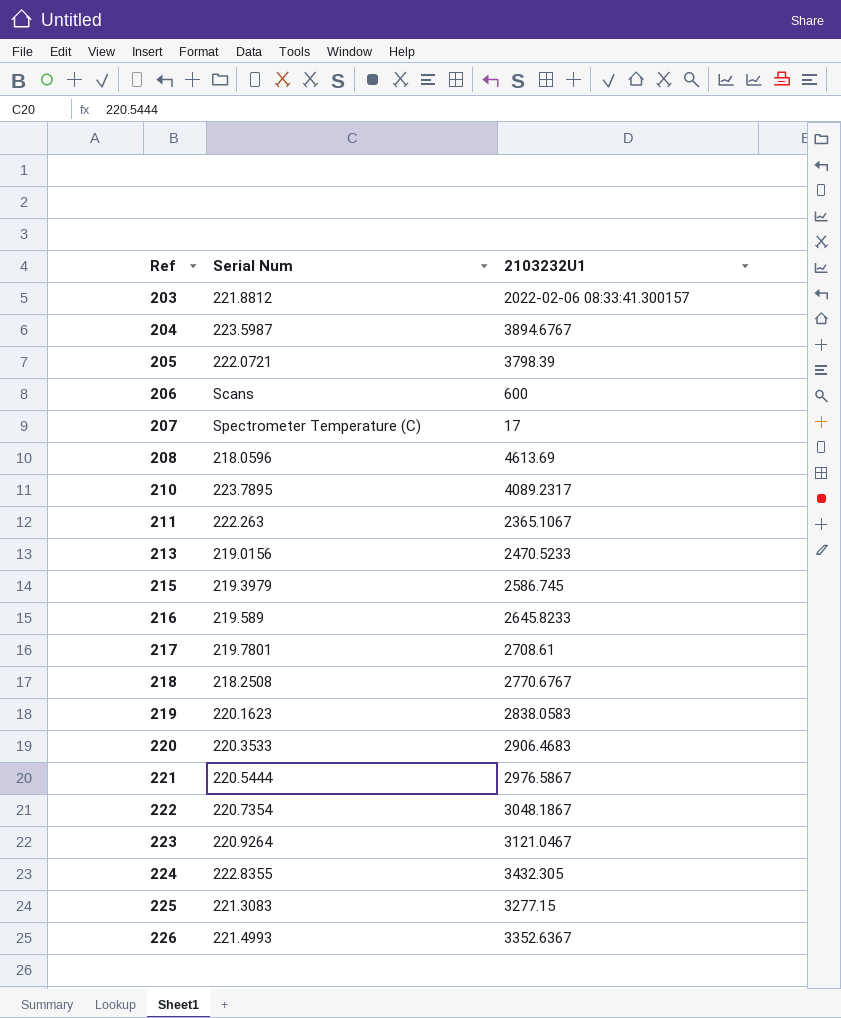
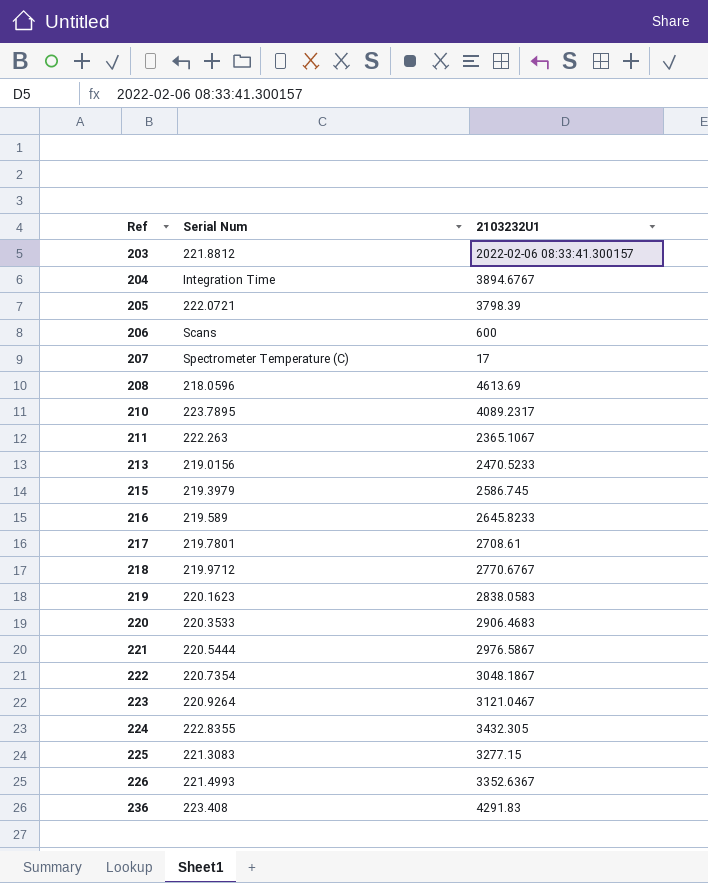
204 | Serial Num: 223.5987 -> Integration Time
218 | Serial Num: 218.2508 -> 219.9712
row 236: none -> 223.408 | 4291.83

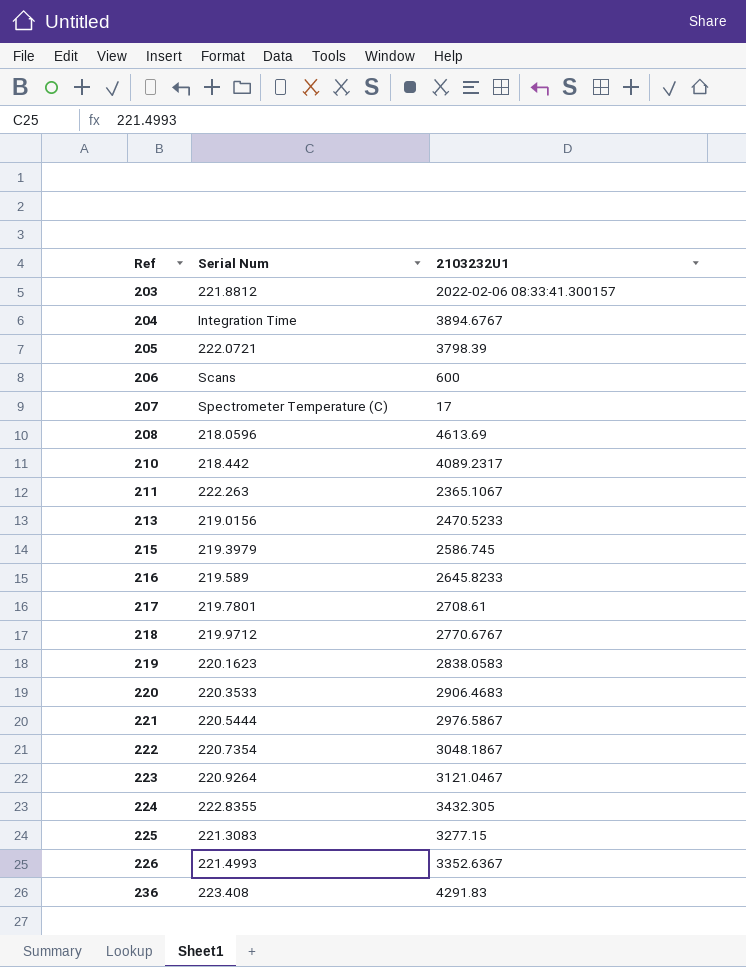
210 | Serial Num: 223.7895 -> 218.442

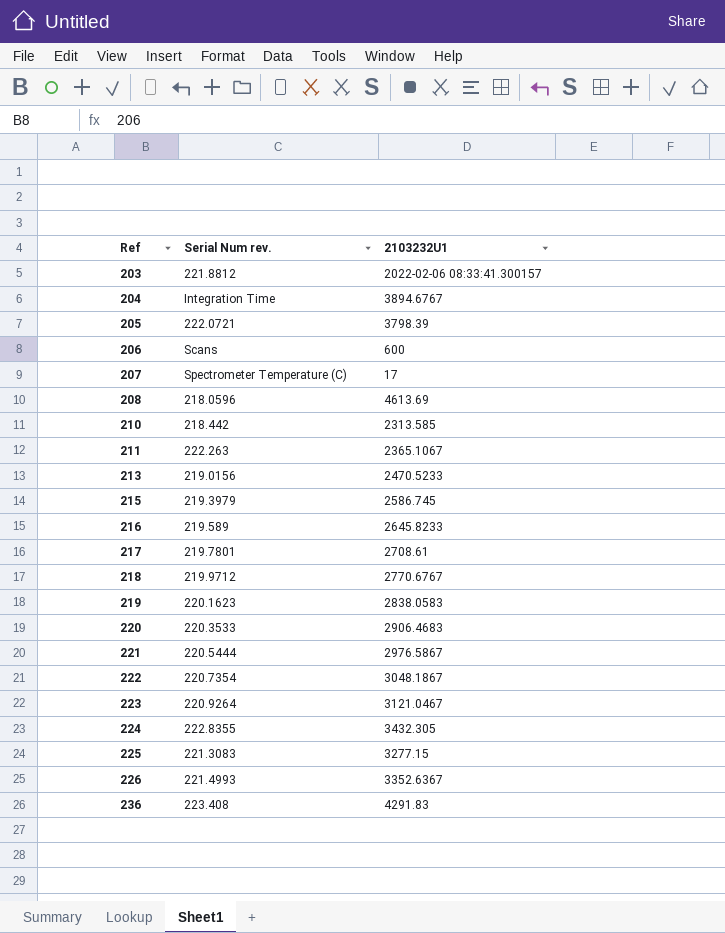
column name: Serial Num -> Serial Num rev.
210 | 2103232U1: 4089.2317 -> 2313.585

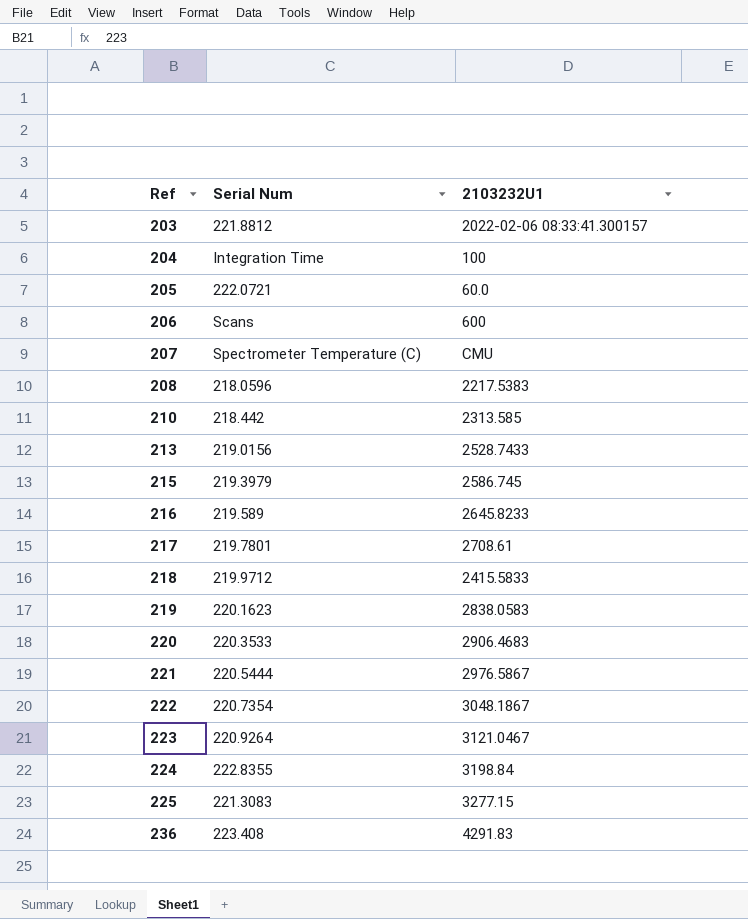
column name: Serial Num rev. -> Serial Num
row 211: 222.263 | 2365.1067 -> none
row 226: 221.4993 | 3352.6367 -> none
204 | 2103232U1: 3894.6767 -> 100
205 | 2103232U1: 3798.39 -> 60.0
207 | 2103232U1: 17 -> CMU
208 | 2103232U1: 4613.69 -> 2217.5383
213 | 2103232U1: 2470.5233 -> 2528.7433
218 | 2103232U1: 2770.6767 -> 2415.5833
224 | 2103232U1: 3432.305 -> 3198.84

